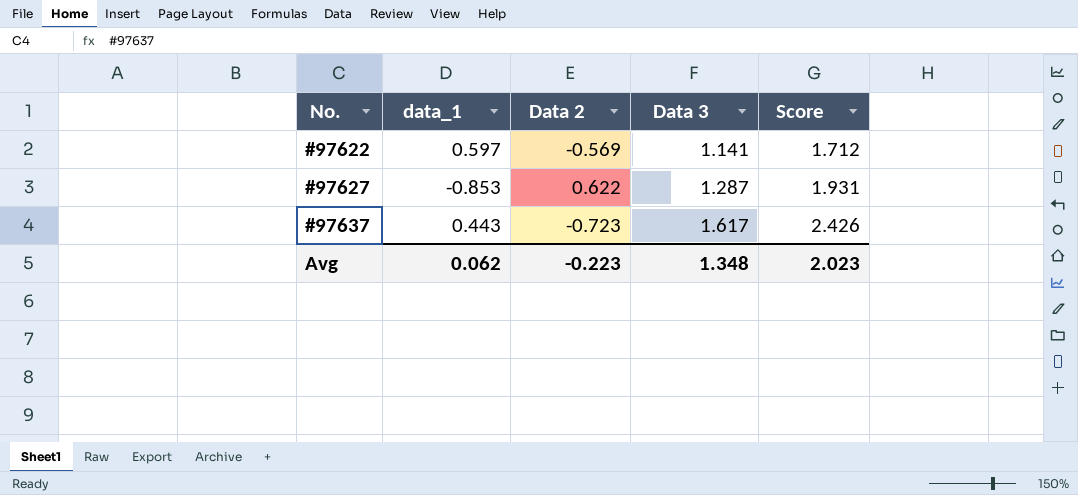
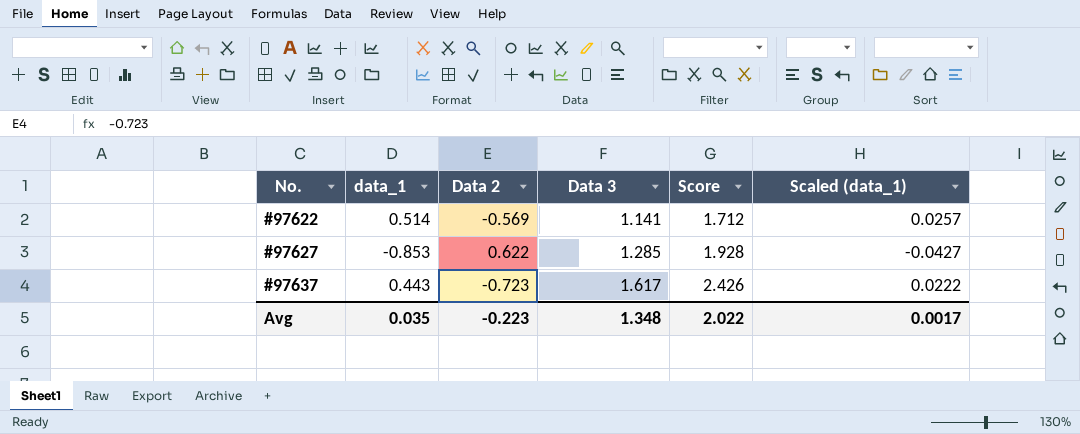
column Scaled (data_1) | formula: none -> [data_1] * 0.05
#97622 | data_1: 0.597 -> 0.514
#97627 | Data 3: 1.287 -> 1.285
#97627 | Score: 1.931 -> 1.928
Avg | data_1: 0.062 -> 0.035
Avg | Score: 2.023 -> 2.022

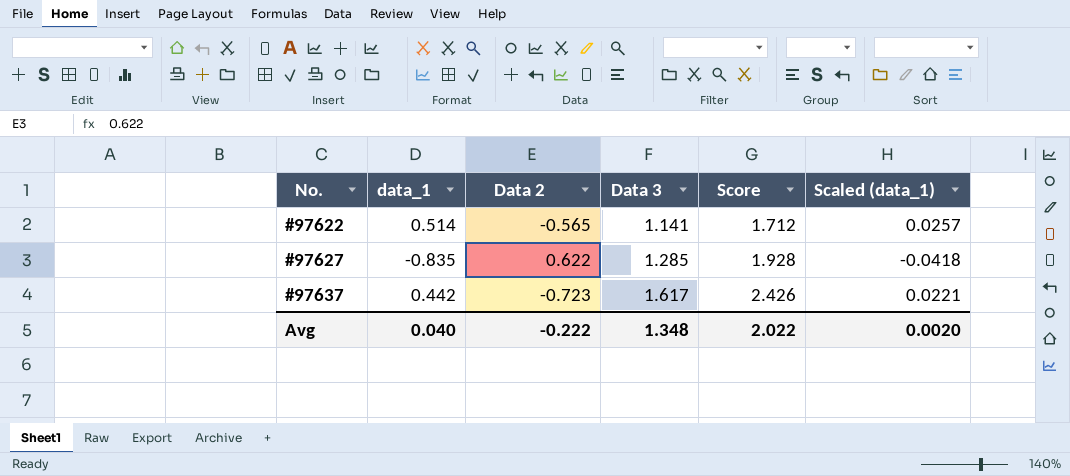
#97622 | Data 2: -0.569 -> -0.565
#97627 | data_1: -0.853 -> -0.835
#97627 | Scaled (data_1): -0.0427 -> -0.0418
#97637 | data_1: 0.443 -> 0.442
#97637 | Scaled (data_1): 0.0222 -> 0.0221
Avg | data_1: 0.035 -> 0.040
Avg | Data 2: -0.223 -> -0.222
Avg | Scaled (data_1): 0.0017 -> 0.0020

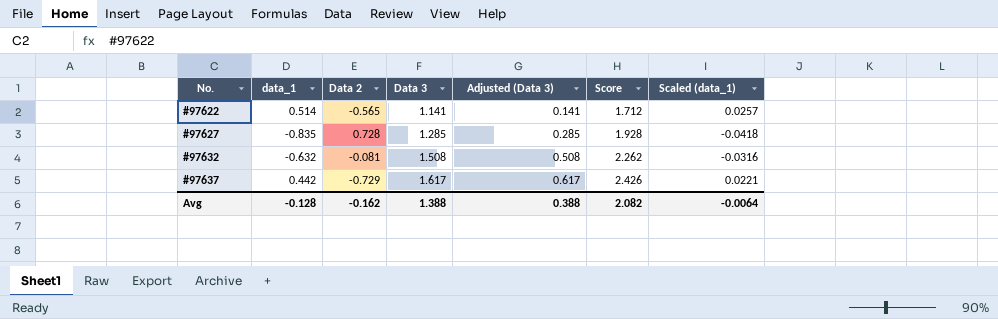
column Adjusted (Data 3) | formula: none -> [Data 3] - 1
#97627 | Data 2: 0.622 -> 0.728
row #97632: none -> -0.632 | -0.081 | 1.508 | 0.508 | 2.262 | -0.0316
#97637 | Data 2: -0.723 -> -0.729
Avg | data_1: 0.040 -> -0.128
Avg | Data 2: -0.222 -> -0.162
Avg | Data 3: 1.348 -> 1.388
Avg | Score: 2.022 -> 2.082
Avg | Scaled (data_1): 0.0020 -> -0.0064

